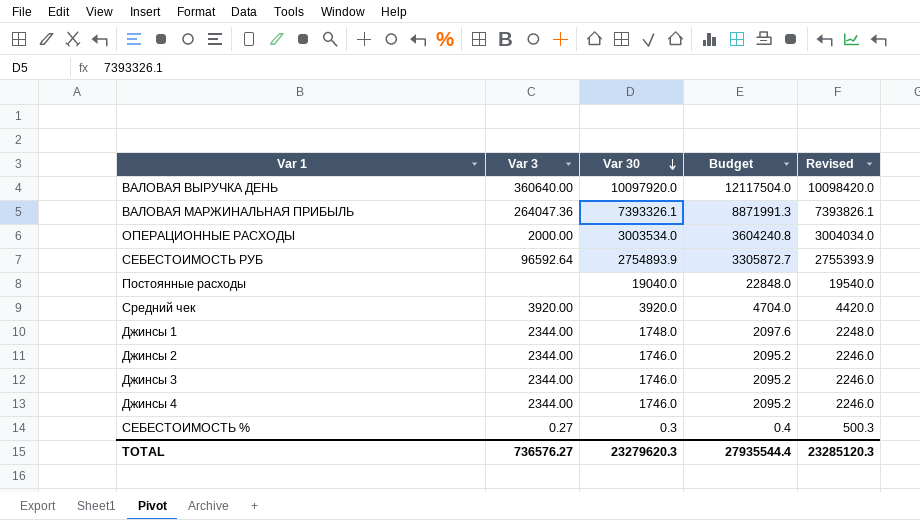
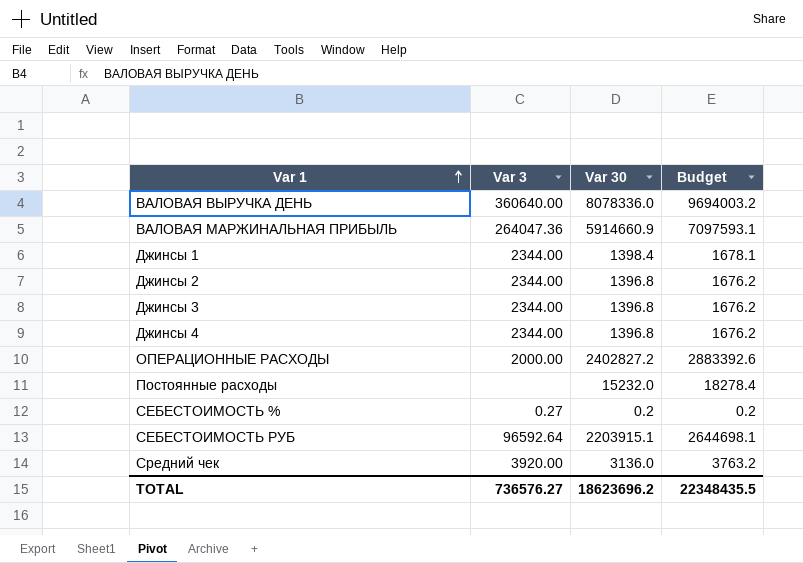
row order: Var 30 descending -> Var 1 ascending
column Revised | formula: [Var 30] + 500 -> none
ВАЛОВАЯ ВЫРУЧКА ДЕНЬ | Var 30: 10097920.0 -> 8078336.0
ВАЛОВАЯ ВЫРУЧКА ДЕНЬ | Budget: 12117504.0 -> 9694003.2
ВАЛОВАЯ МАРЖИНАЛЬНАЯ ПРИБЫЛЬ | Var 30: 7393326.1 -> 5914660.9
ВАЛОВАЯ МАРЖИНАЛЬНАЯ ПРИБЫЛЬ | Budget: 8871991.3 -> 7097593.1
Джинсы 1 | Var 30: 1748.0 -> 1398.4
Джинсы 1 | Budget: 2097.6 -> 1678.1
Джинсы 2 | Var 30: 1746.0 -> 1396.8
Джинсы 2 | Budget: 2095.2 -> 1676.2
Джинсы 3 | Var 30: 1746.0 -> 1396.8
Джинсы 3 | Budget: 2095.2 -> 1676.2
Джинсы 4 | Var 30: 1746.0 -> 1396.8
Джинсы 4 | Budget: 2095.2 -> 1676.2
ОПЕРАЦИОННЫЕ РАСХОДЫ | Var 30: 3003534.0 -> 2402827.2
ОПЕРАЦИОННЫЕ РАСХОДЫ | Budget: 3604240.8 -> 2883392.6
Постоянные расходы | Var 30: 19040.0 -> 15232.0
Постоянные расходы | Budget: 22848.0 -> 18278.4
СЕБЕСТОИМОСТЬ % | Var 30: 0.3 -> 0.2
СЕБЕСТОИМОСТЬ % | Budget: 0.4 -> 0.2
СЕБЕСТОИМОСТЬ РУБ | Var 30: 2754893.9 -> 2203915.1
СЕБЕСТОИМОСТЬ РУБ | Budget: 3305872.7 -> 2644698.1
Средний чек | Var 30: 3920.0 -> 3136.0
Средний чек | Budget: 4704.0 -> 3763.2
TOTAL | Var 30: 23279620.3 -> 18623696.2
TOTAL | Budget: 27935544.4 -> 22348435.5

